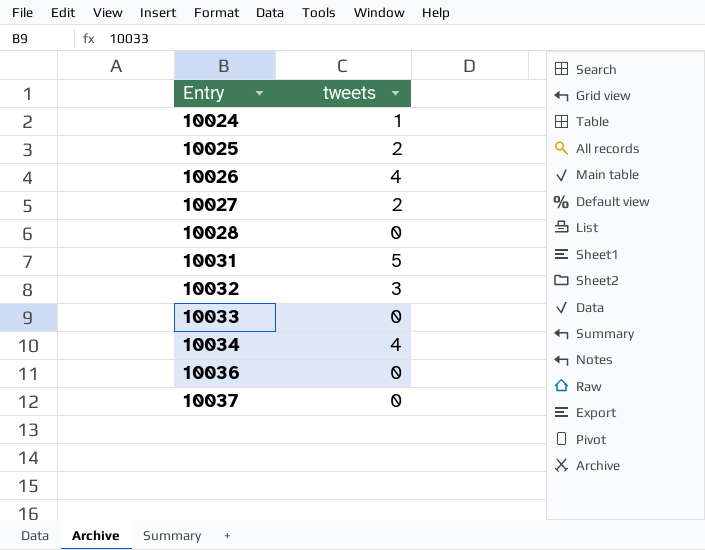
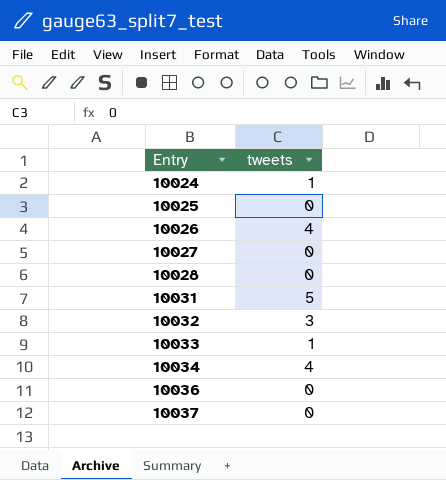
10025 | tweets: 2 -> 0
10027 | tweets: 2 -> 0
10033 | tweets: 0 -> 1

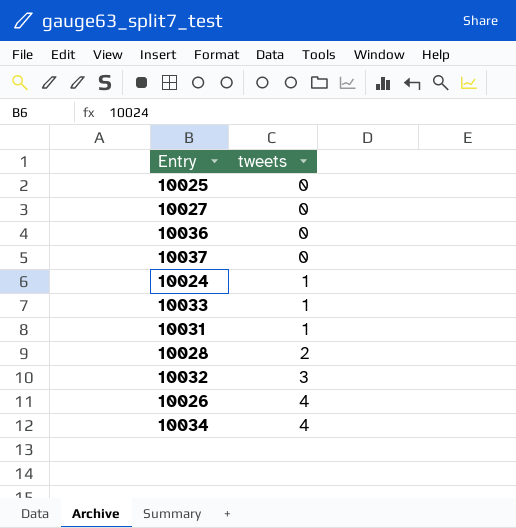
row order: Entry ascending -> tweets ascending
10031 | tweets: 5 -> 1
10028 | tweets: 0 -> 2

